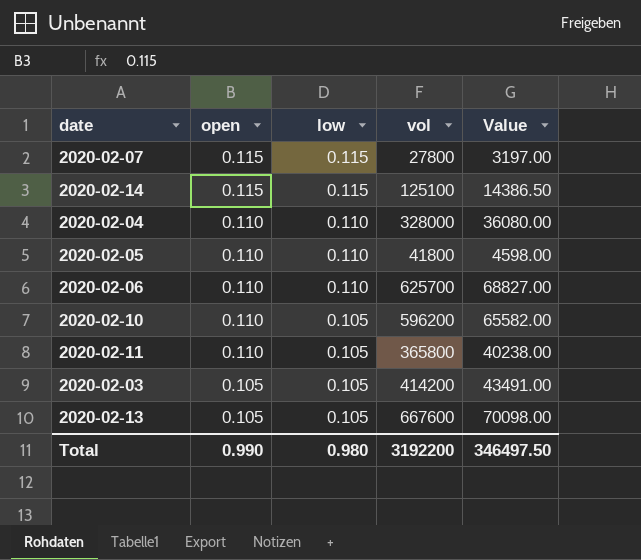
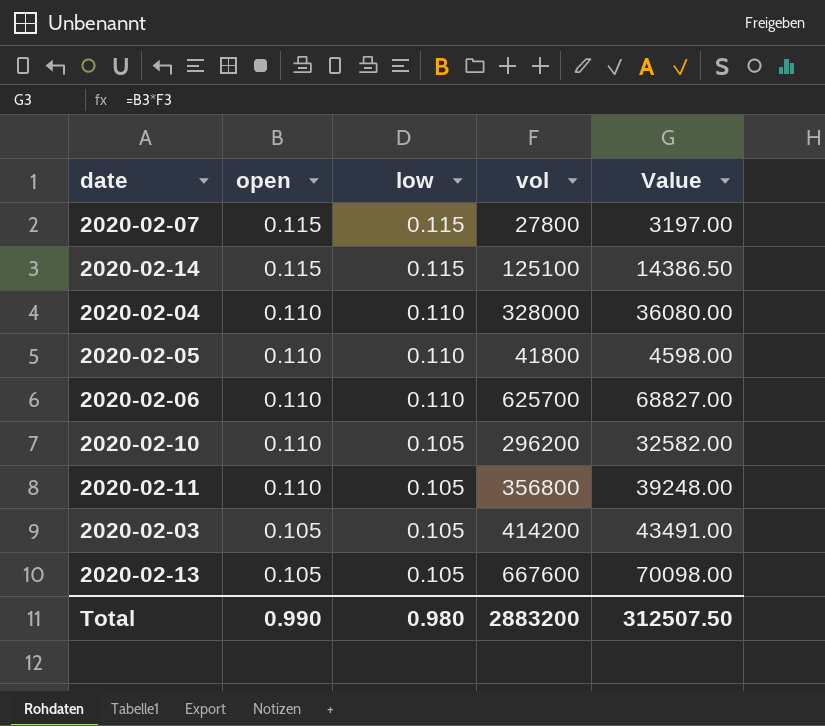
2020-02-10 | vol: 596200 -> 296200
2020-02-10 | Value: 65582.00 -> 32582.00
2020-02-11 | vol: 365800 -> 356800
2020-02-11 | Value: 40238.00 -> 39248.00
Total | vol: 3192200 -> 2883200
Total | Value: 346497.50 -> 312507.50

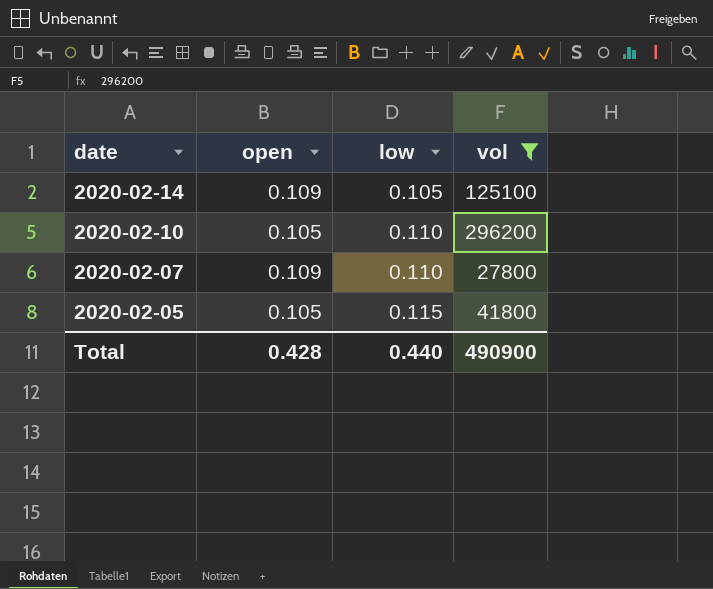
filter: none -> vol <= 296200
row order: open descending -> date descending
column Value | formula: [open] * [vol] -> none
2020-02-14 | open: 0.115 -> 0.109
2020-02-14 | low: 0.115 -> 0.105
2020-02-10 | open: 0.110 -> 0.105
2020-02-10 | low: 0.105 -> 0.110
2020-02-07 | open: 0.115 -> 0.109
2020-02-07 | low: 0.115 -> 0.110
2020-02-05 | open: 0.110 -> 0.105
2020-02-05 | low: 0.110 -> 0.115
Total | open: 0.990 -> 0.428
Total | low: 0.980 -> 0.440
Total | vol: 2883200 -> 490900

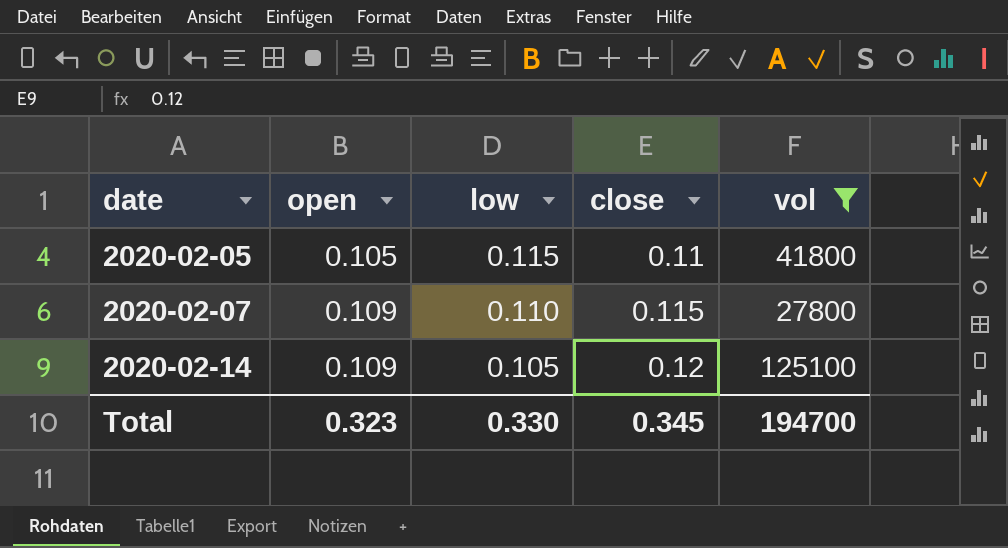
row order: date descending -> date ascending
column close | position: none -> 4
row 2020-02-10: 0.105 | 0.110 | 296200 -> none
Total | open: 0.428 -> 0.323
Total | low: 0.440 -> 0.330
Total | vol: 490900 -> 194700

